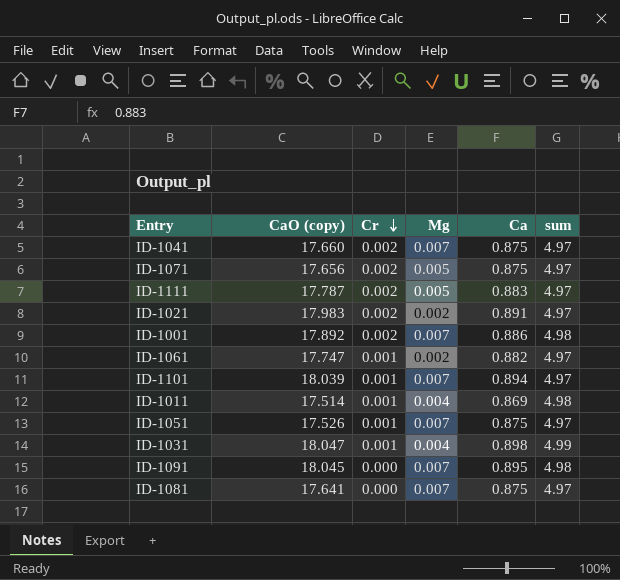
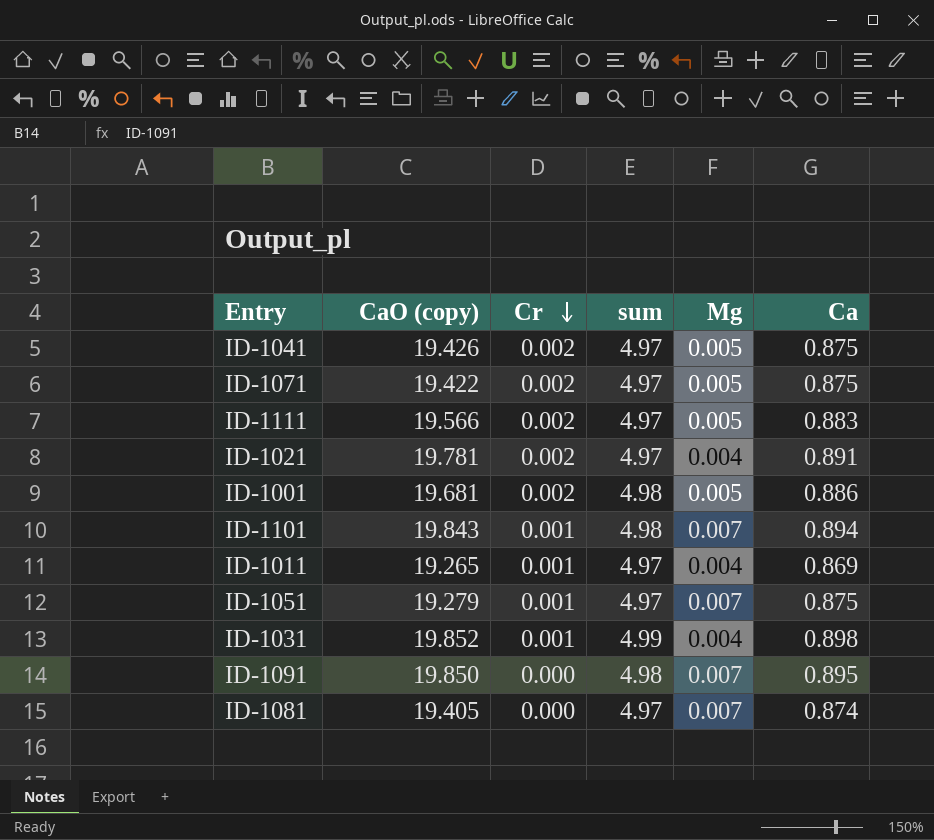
column sum | position: 6 -> 4
row ID-1061: 17.747 | 0.001 | 0.002 | 0.882 | 4.97 -> none
ID-1041 | CaO (copy): 17.660 -> 19.426
ID-1041 | Mg: 0.007 -> 0.005
ID-1071 | CaO (copy): 17.656 -> 19.422
ID-1111 | CaO (copy): 17.787 -> 19.566
ID-1021 | CaO (copy): 17.983 -> 19.781
ID-1021 | Mg: 0.002 -> 0.004
ID-1001 | CaO (copy): 17.892 -> 19.681
ID-1001 | Mg: 0.007 -> 0.005
ID-1101 | CaO (copy): 18.039 -> 19.843
ID-1101 | sum: 4.97 -> 4.98
ID-1011 | CaO (copy): 17.514 -> 19.265
ID-1011 | sum: 4.98 -> 4.97
ID-1051 | CaO (copy): 17.526 -> 19.279
ID-1031 | CaO (copy): 18.047 -> 19.852
ID-1091 | CaO (copy): 18.045 -> 19.850
ID-1081 | CaO (copy): 17.641 -> 19.405
ID-1081 | Ca: 0.875 -> 0.874

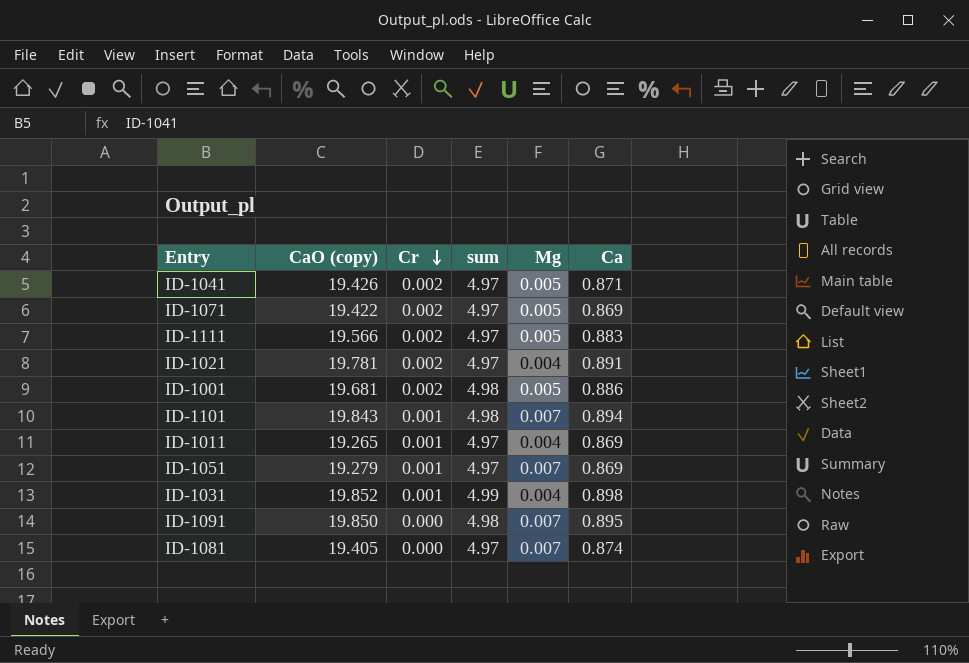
ID-1041 | Ca: 0.875 -> 0.871
ID-1071 | Ca: 0.875 -> 0.869
ID-1051 | Ca: 0.875 -> 0.869

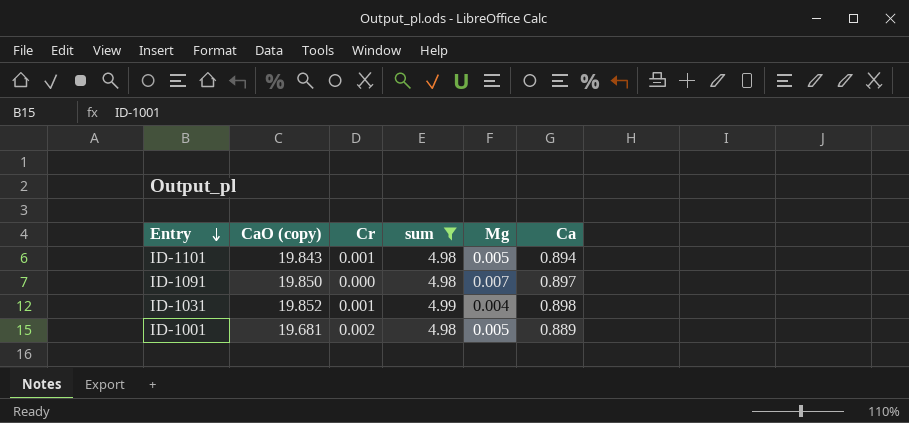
filter: none -> sum != 4.97
row order: Cr descending -> Entry descending
ID-1101 | Mg: 0.007 -> 0.005
ID-1091 | Ca: 0.895 -> 0.897
ID-1001 | Ca: 0.886 -> 0.889

